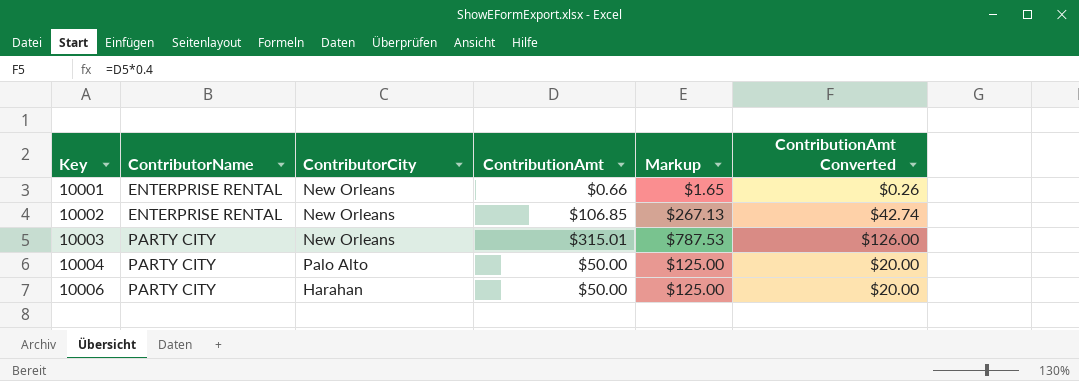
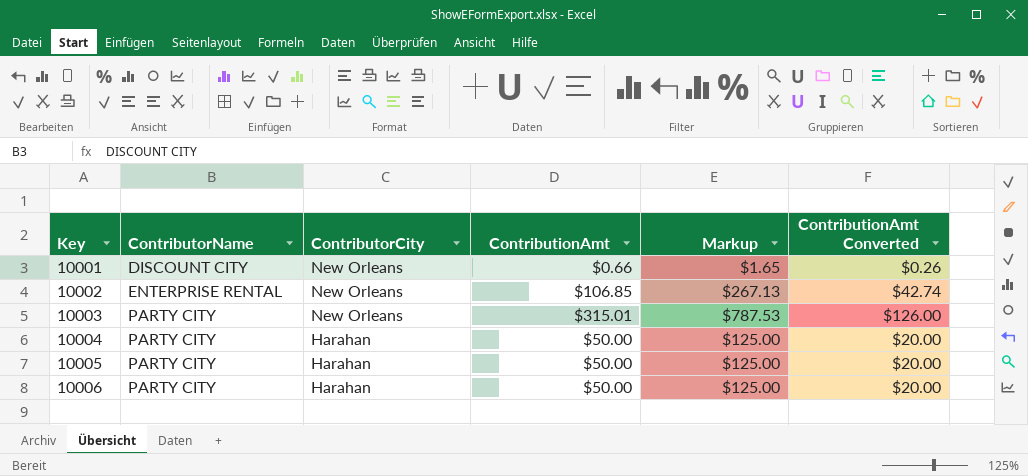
10001 | ContributorName: ENTERPRISE RENTAL -> DISCOUNT CITY
10004 | ContributorCity: Palo Alto -> Harahan
row 10005: none -> PARTY CITY | Harahan | $50.00 | $125.00 | $20.00

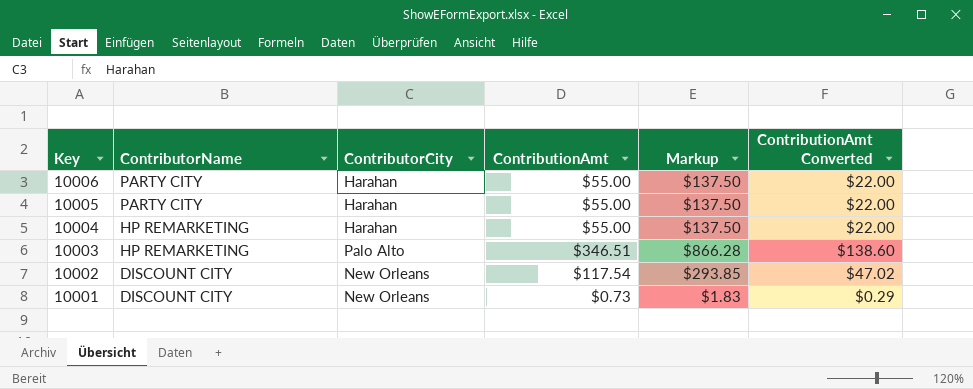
row order: Key ascending -> Key descending
10006 | ContributionAmt: $50.00 -> $55.00
10006 | Markup: $125.00 -> $137.50
10006 | ContributionAmt Converted: $20.00 -> $22.00
10005 | ContributionAmt: $50.00 -> $55.00
10005 | Markup: $125.00 -> $137.50
10005 | ContributionAmt Converted: $20.00 -> $22.00
10004 | ContributorName: PARTY CITY -> HP REMARKETING
10004 | ContributionAmt: $50.00 -> $55.00
10004 | Markup: $125.00 -> $137.50
10004 | ContributionAmt Converted: $20.00 -> $22.00
10003 | ContributorName: PARTY CITY -> HP REMARKETING
10003 | ContributorCity: New Orleans -> Palo Alto
10003 | ContributionAmt: $315.01 -> $346.51
10003 | Markup: $787.53 -> $866.28
10003 | ContributionAmt Converted: $126.00 -> $138.60
10002 | ContributorName: ENTERPRISE RENTAL -> DISCOUNT CITY
10002 | ContributionAmt: $106.85 -> $117.54
10002 | Markup: $267.13 -> $293.85
10002 | ContributionAmt Converted: $42.74 -> $47.02
10001 | ContributionAmt: $0.66 -> $0.73
10001 | Markup: $1.65 -> $1.83
10001 | ContributionAmt Converted: $0.26 -> $0.29

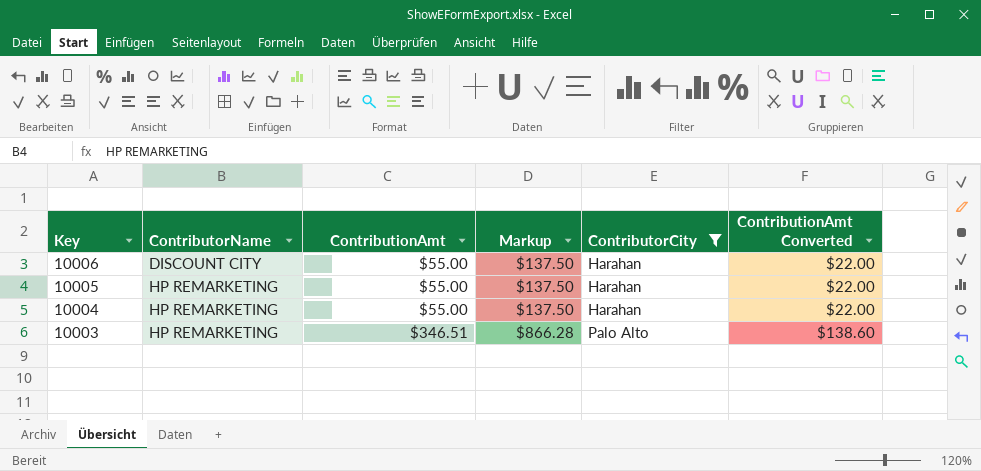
filter: none -> ContributorCity != New Orleans
column ContributorCity | position: 3 -> 5
10006 | ContributorName: PARTY CITY -> DISCOUNT CITY
10005 | ContributorName: PARTY CITY -> HP REMARKETING

